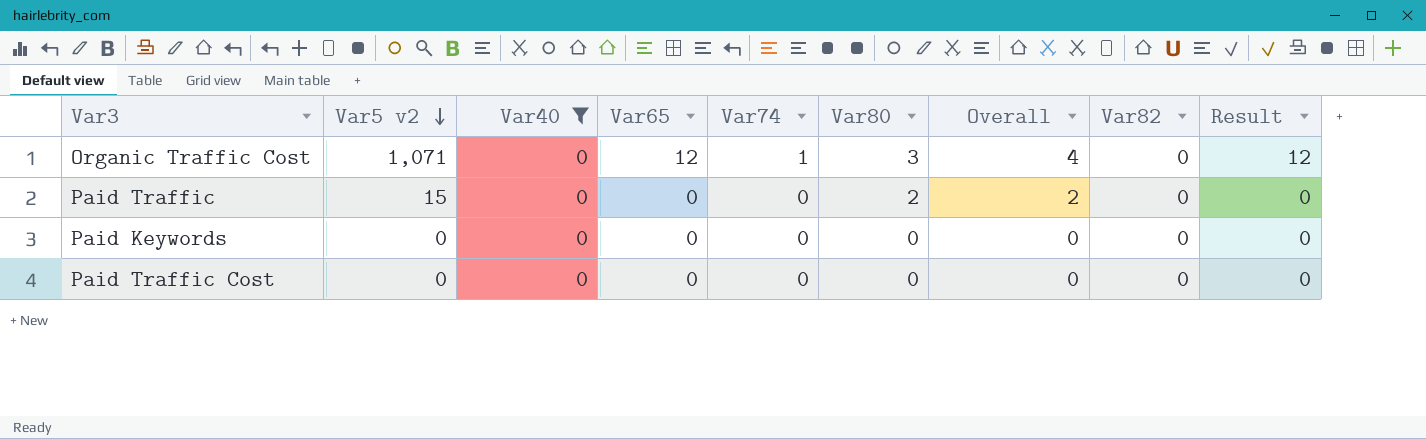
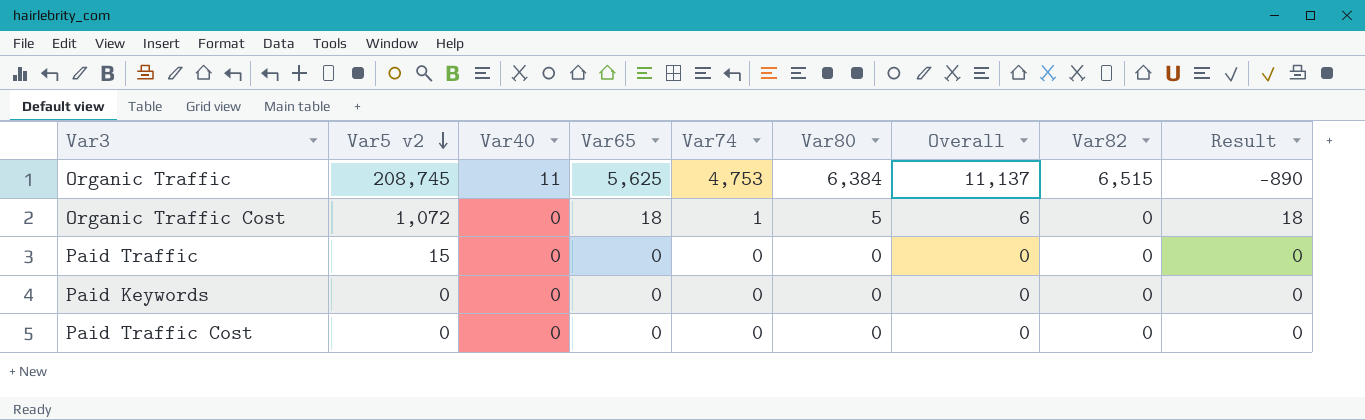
filter: Var40 = 0 -> none
Organic Traffic Cost | Var5 v2: 1,071 -> 1,072
Organic Traffic Cost | Var65: 12 -> 18
Organic Traffic Cost | Var80: 3 -> 5
Organic Traffic Cost | Overall: 4 -> 6
Organic Traffic Cost | Result: 12 -> 18
Paid Traffic | Var80: 2 -> 0
Paid Traffic | Overall: 2 -> 0

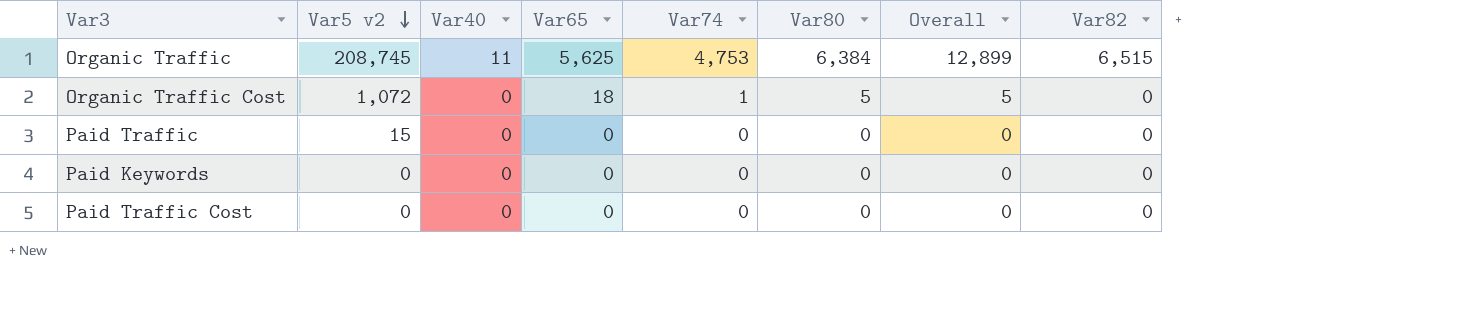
column Result | formula: [Var65] - [Var82] -> none
column Overall | formula: [Var74] + [Var80] -> [Var80] + [Var82]

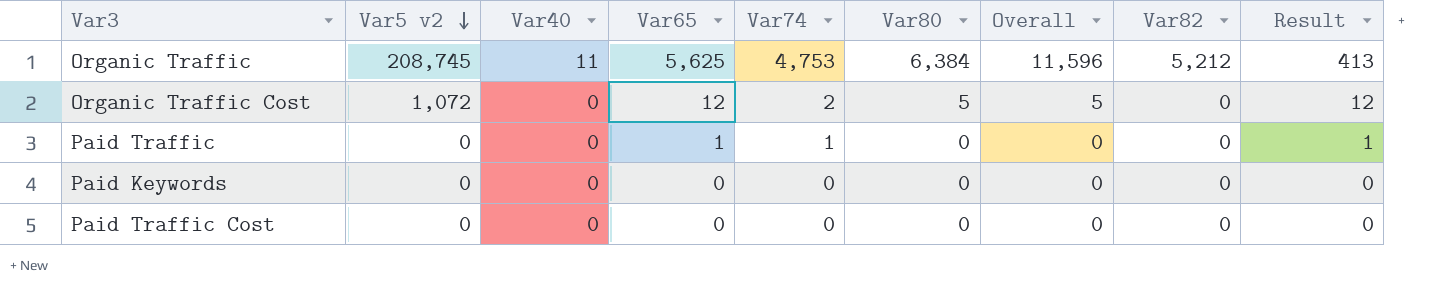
column Result | formula: none -> [Var65] - [Var82]
Organic Traffic | Overall: 12,899 -> 11,596
Organic Traffic | Var82: 6,515 -> 5,212
Organic Traffic Cost | Var65: 18 -> 12
Organic Traffic Cost | Var74: 1 -> 2
Paid Traffic | Var5 v2: 15 -> 0
Paid Traffic | Var65: 0 -> 1
Paid Traffic | Var74: 0 -> 1

